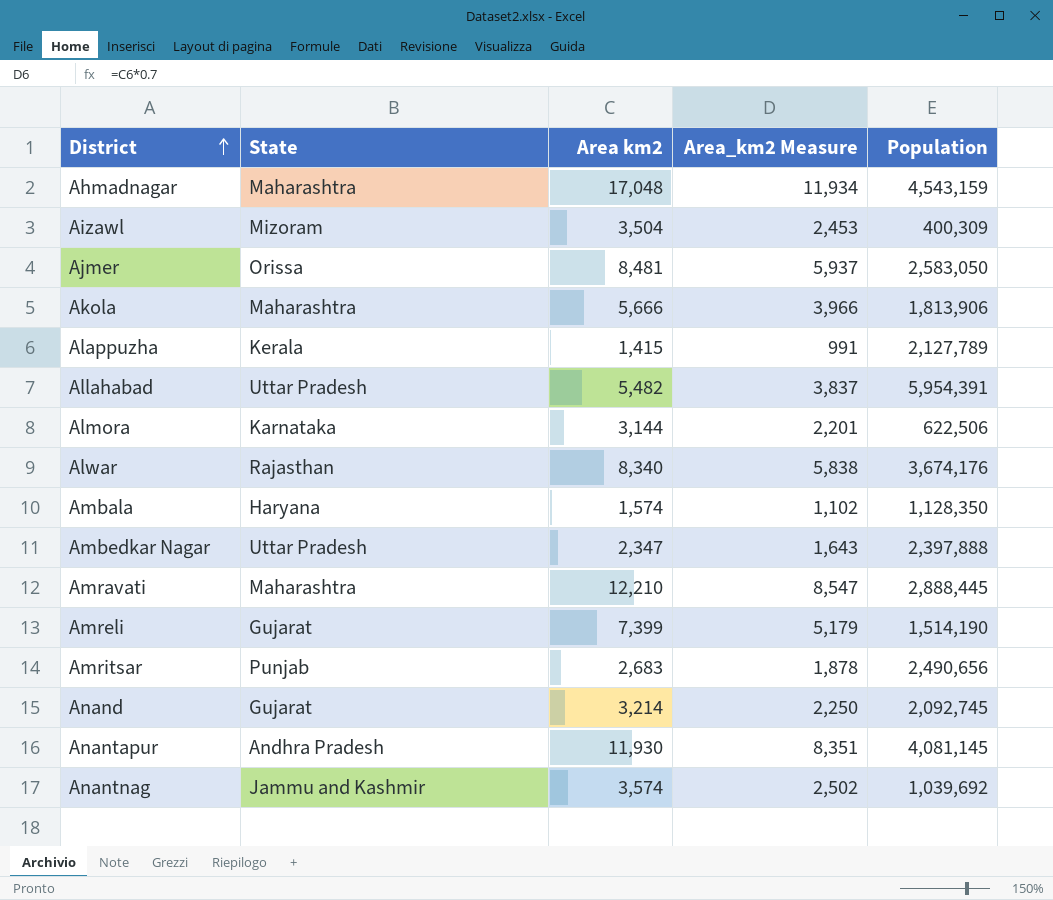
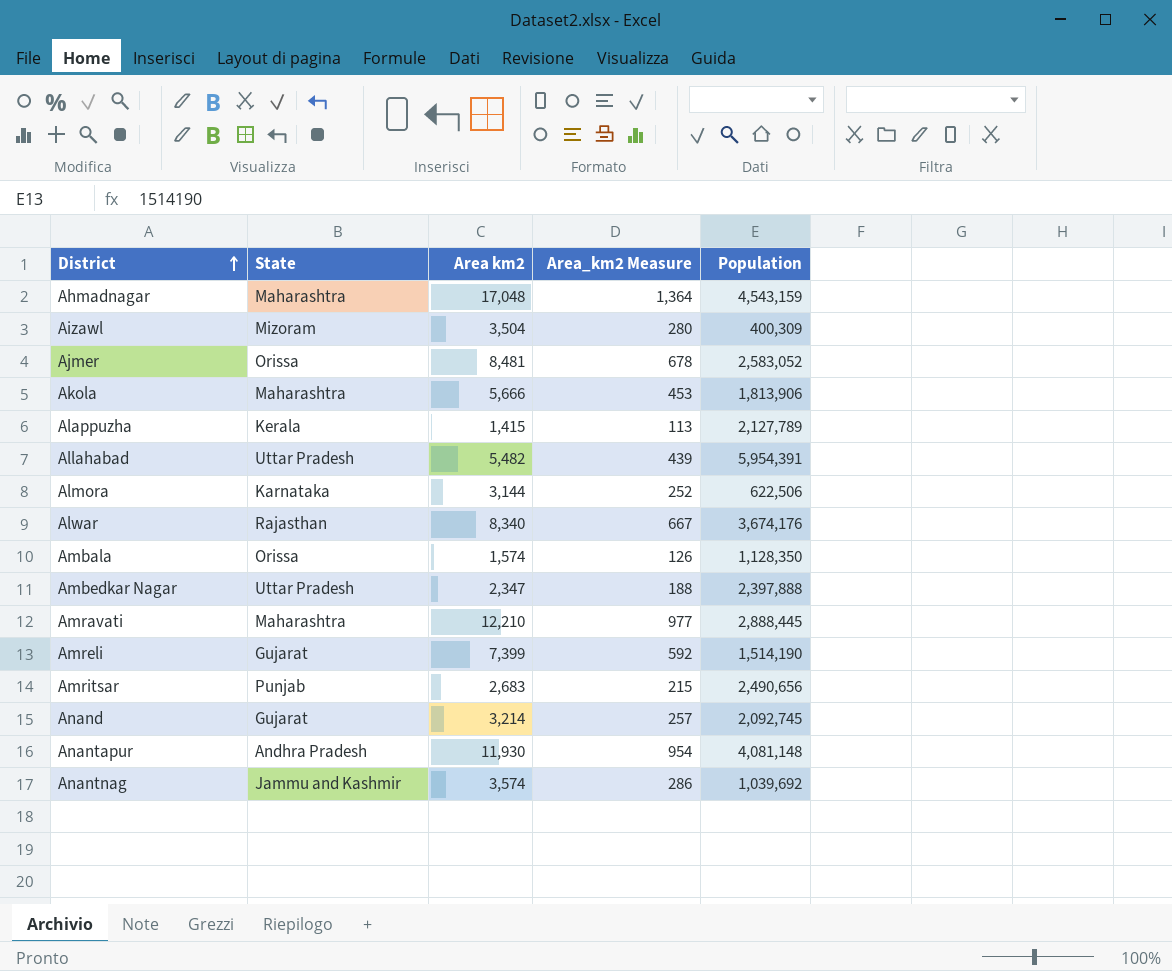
column Area_km2 Measure | formula: [Area km2] * 0.7 -> [Area km2] * 0.08
Ajmer | Population: 2,583,050 -> 2,583,052
Ambala | State: Haryana -> Orissa
Anantapur | Population: 4,081,145 -> 4,081,148

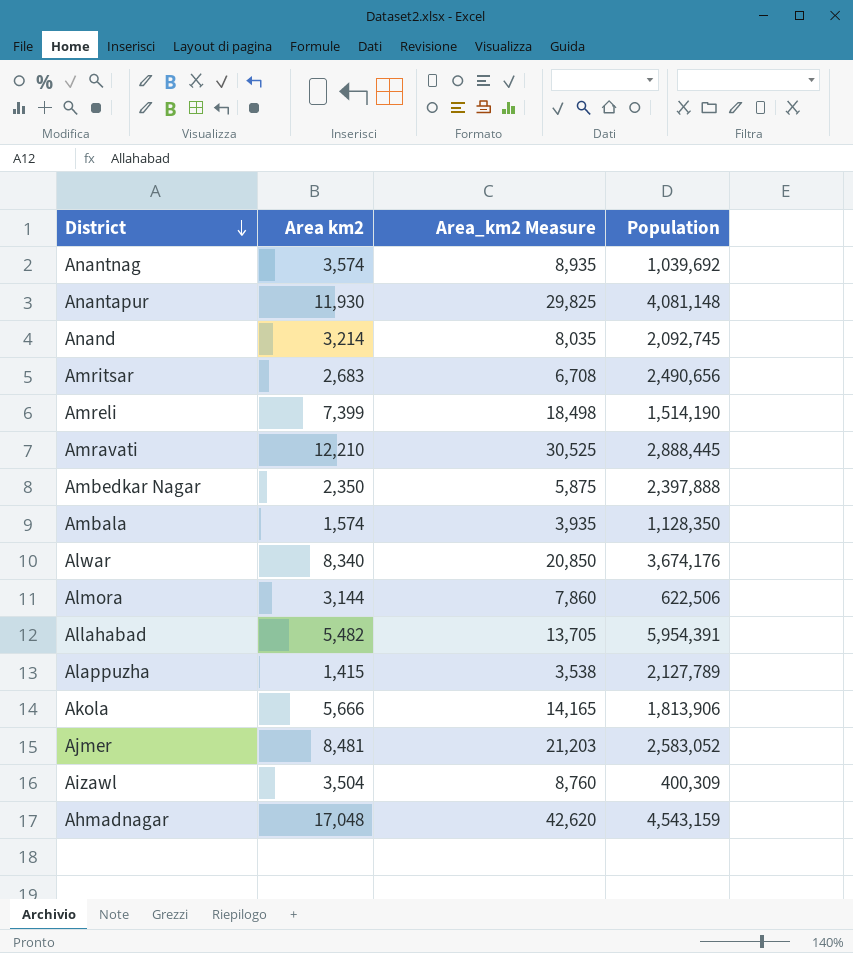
row order: District ascending -> District descending
column State | position: 2 -> none
column Area_km2 Measure | formula: [Area km2] * 0.08 -> [Area km2] * 2.5
Ambedkar Nagar | Area km2: 2,347 -> 2,350

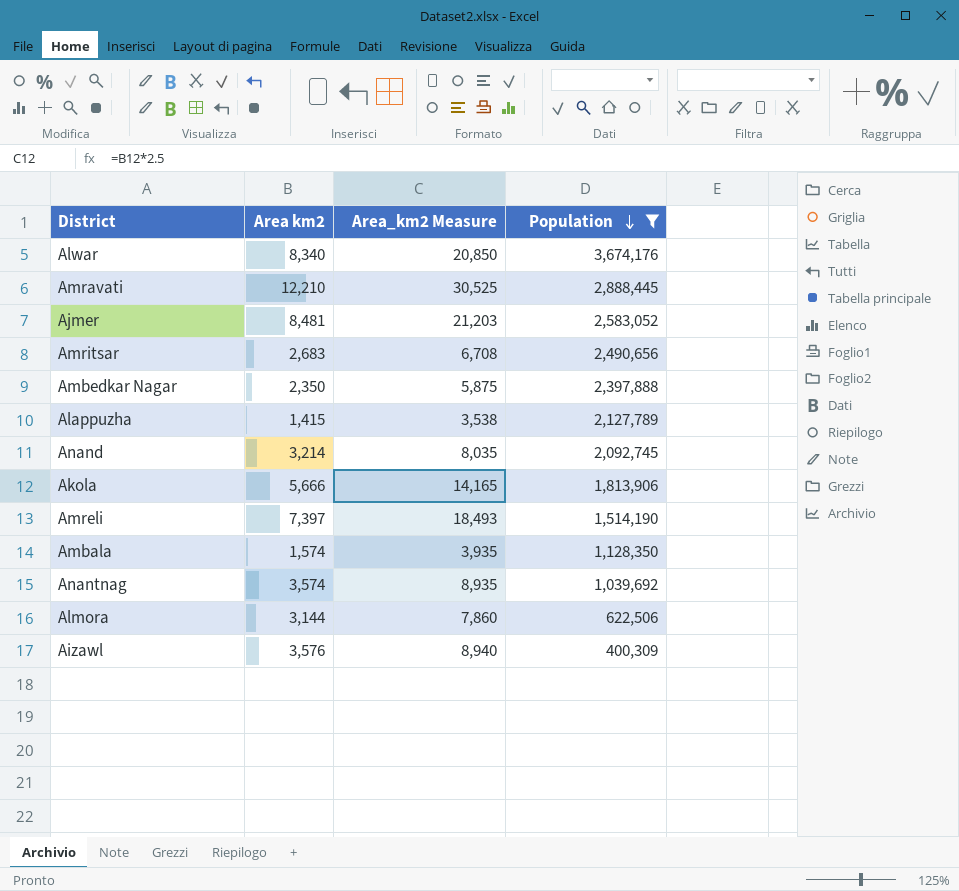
filter: none -> Population <= 3,674,176
row order: District descending -> Population descending
Amreli | Area km2: 7,399 -> 7,397
Amreli | Area_km2 Measure: 18,498 -> 18,493
Aizawl | Area km2: 3,504 -> 3,576
Aizawl | Area_km2 Measure: 8,760 -> 8,940

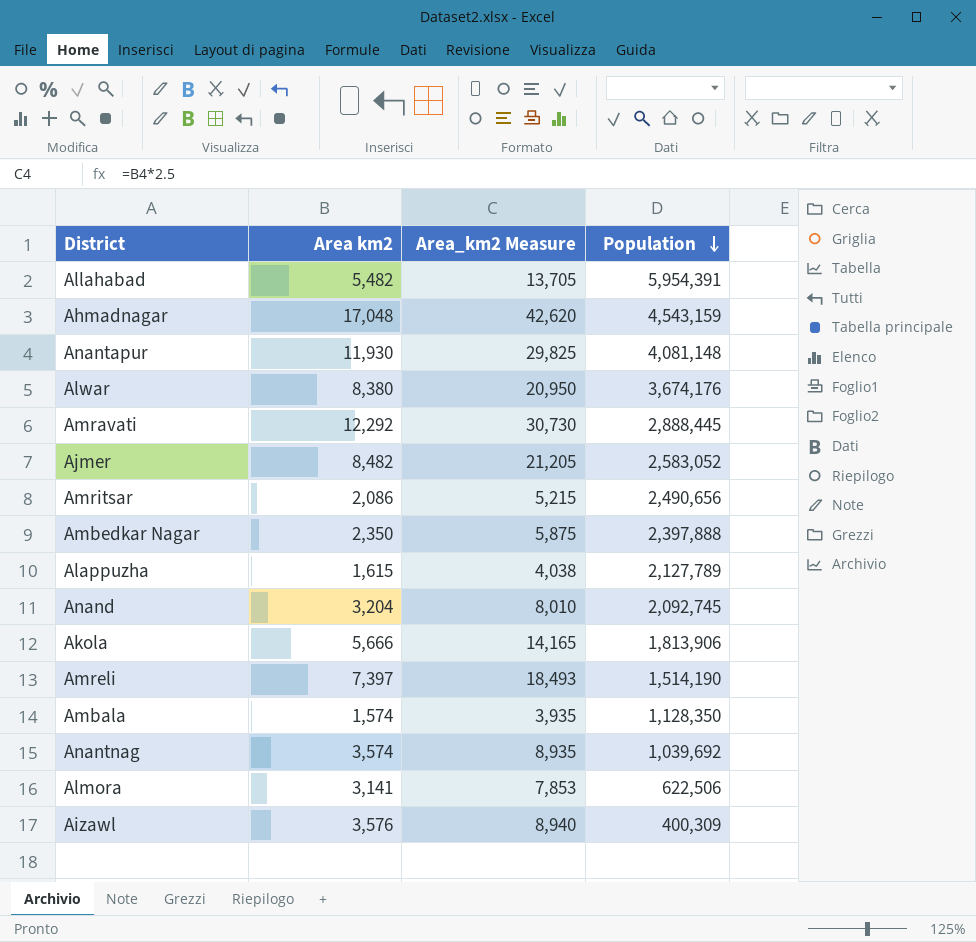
filter: Population <= 3,674,176 -> none
Alwar | Area km2: 8,340 -> 8,380
Alwar | Area_km2 Measure: 20,850 -> 20,950
Amravati | Area km2: 12,210 -> 12,292
Amravati | Area_km2 Measure: 30,525 -> 30,730
Ajmer | Area km2: 8,481 -> 8,482
Ajmer | Area_km2 Measure: 21,203 -> 21,205
Amritsar | Area km2: 2,683 -> 2,086
Amritsar | Area_km2 Measure: 6,708 -> 5,215
Alappuzha | Area km2: 1,415 -> 1,615
Alappuzha | Area_km2 Measure: 3,538 -> 4,038
Anand | Area km2: 3,214 -> 3,204
Anand | Area_km2 Measure: 8,035 -> 8,010
Almora | Area km2: 3,144 -> 3,141
Almora | Area_km2 Measure: 7,860 -> 7,853

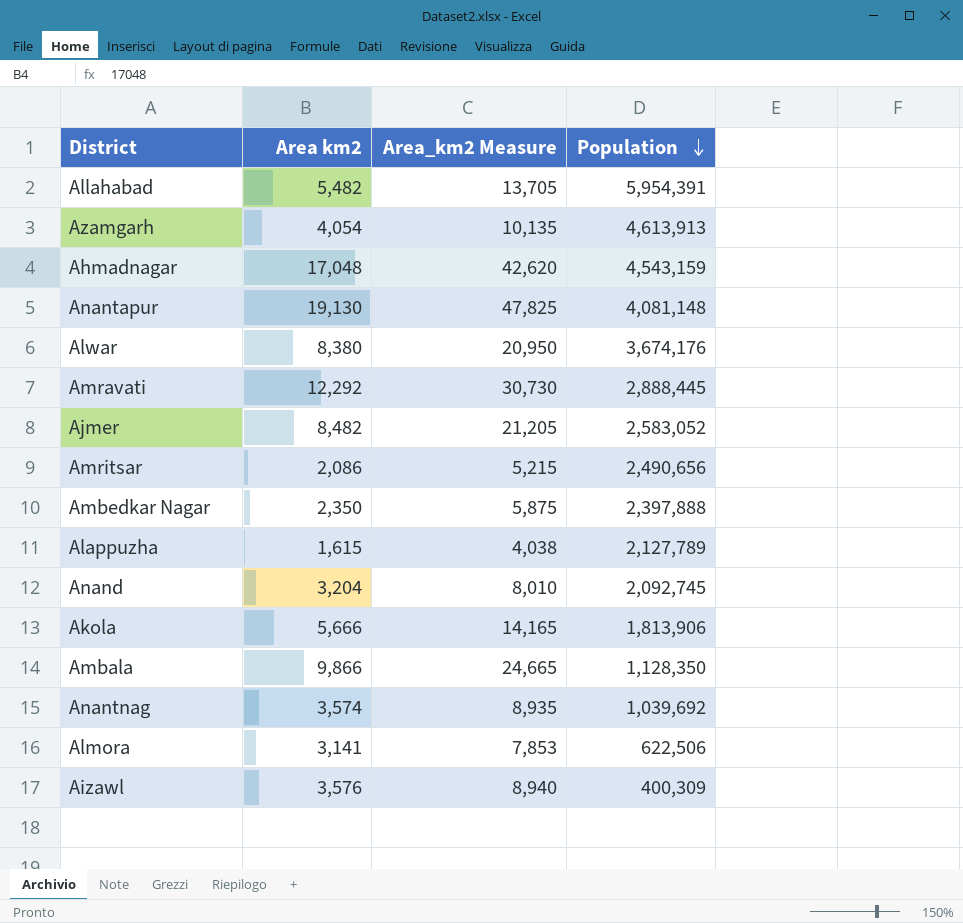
row Amreli: 7,397 | 18,493 | 1,514,190 -> none
row Azamgarh: none -> 4,054 | 10,135 | 4,613,913
Anantapur | Area km2: 11,930 -> 19,130
Anantapur | Area_km2 Measure: 29,825 -> 47,825
Ambala | Area km2: 1,574 -> 9,866
Ambala | Area_km2 Measure: 3,935 -> 24,665

